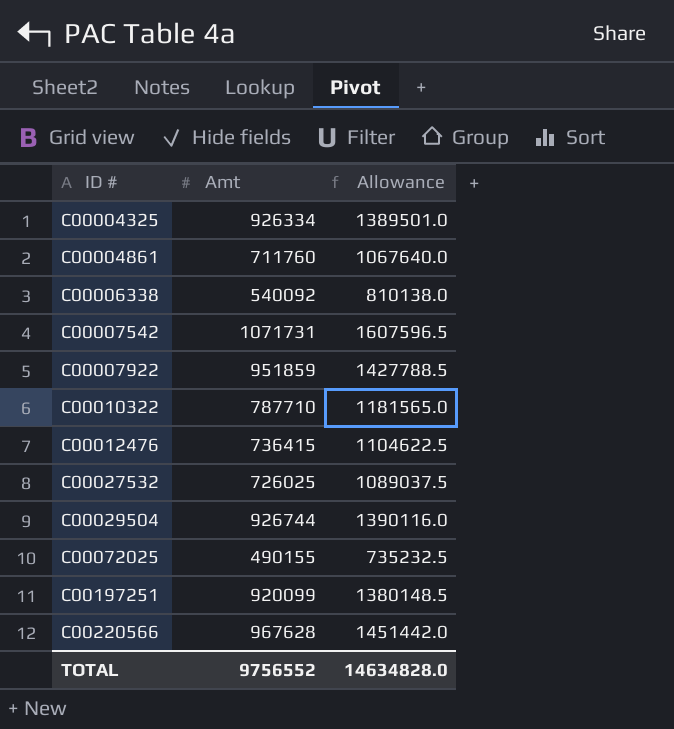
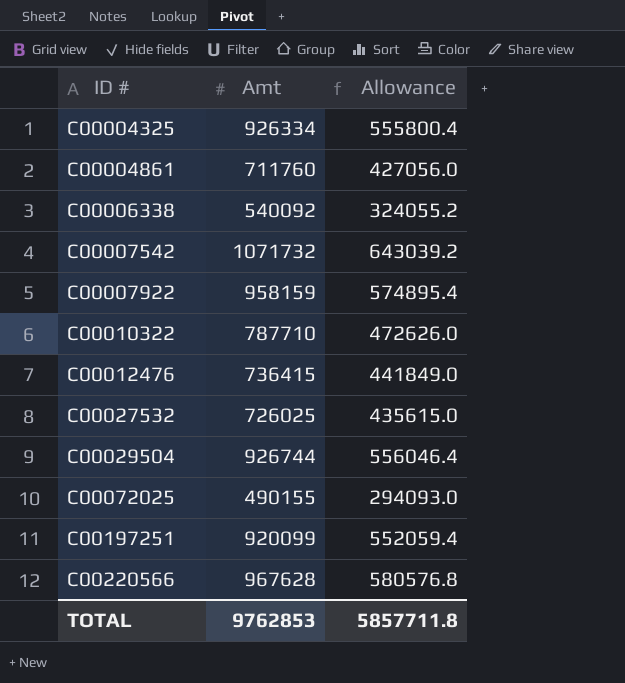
column Allowance | formula: [Amt] * 1.5 -> [Amt] * 0.6
C00007542 | Amt: 1071731 -> 1071732
C00007922 | Amt: 951859 -> 958159
TOTAL | Amt: 9756552 -> 9762853
TOTAL | Allowance: 14634828.0 -> 5857711.8

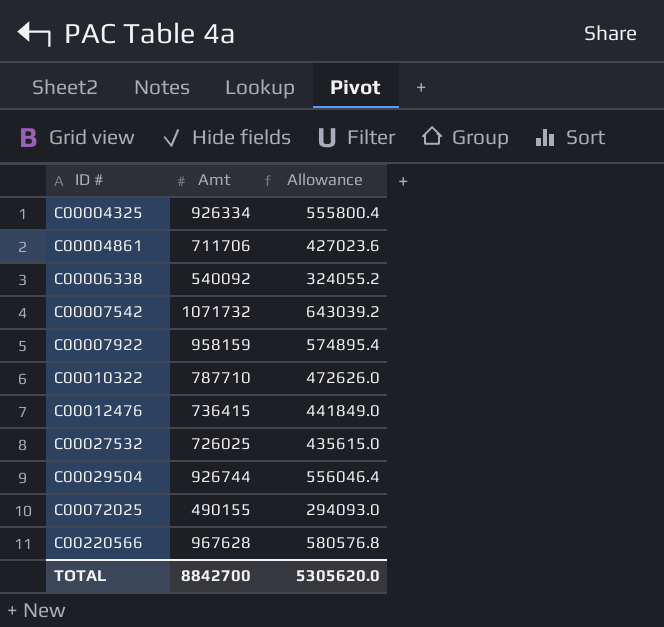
row C00197251: 920099 | 552059.4 -> none
C00004861 | Amt: 711760 -> 711706
C00004861 | Allowance: 427056.0 -> 427023.6
TOTAL | Amt: 9762853 -> 8842700
TOTAL | Allowance: 5857711.8 -> 5305620.0

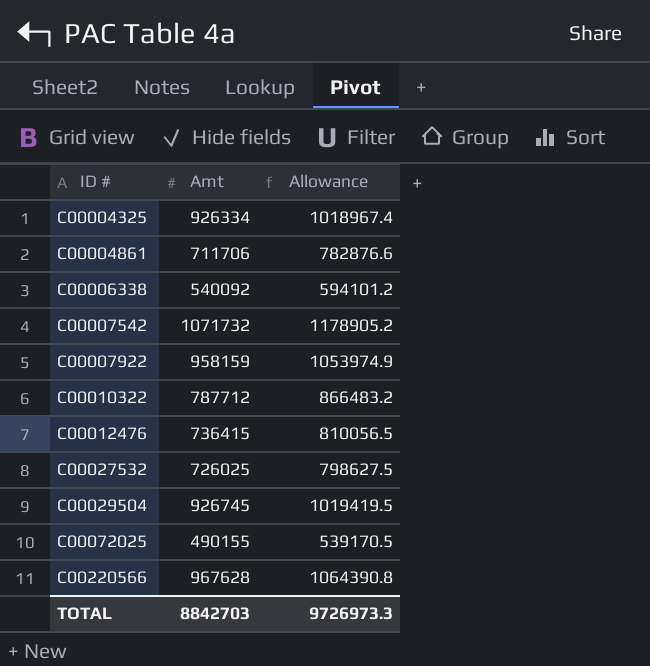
column Allowance | formula: [Amt] * 0.6 -> [Amt] * 1.1
C00010322 | Amt: 787710 -> 787712
C00029504 | Amt: 926744 -> 926745
TOTAL | Amt: 8842700 -> 8842703
TOTAL | Allowance: 5305620.0 -> 9726973.3

